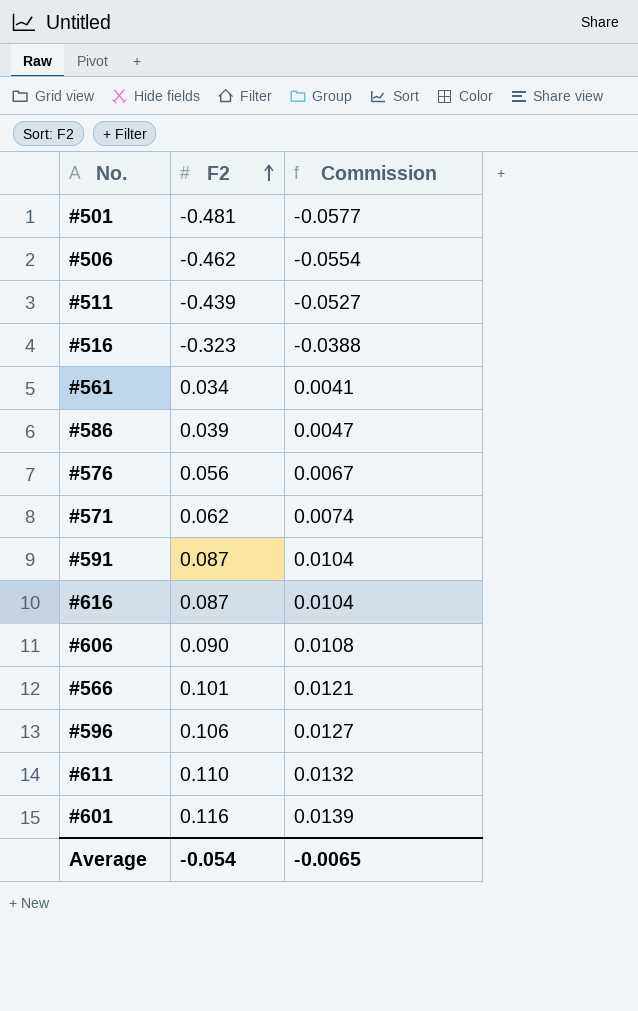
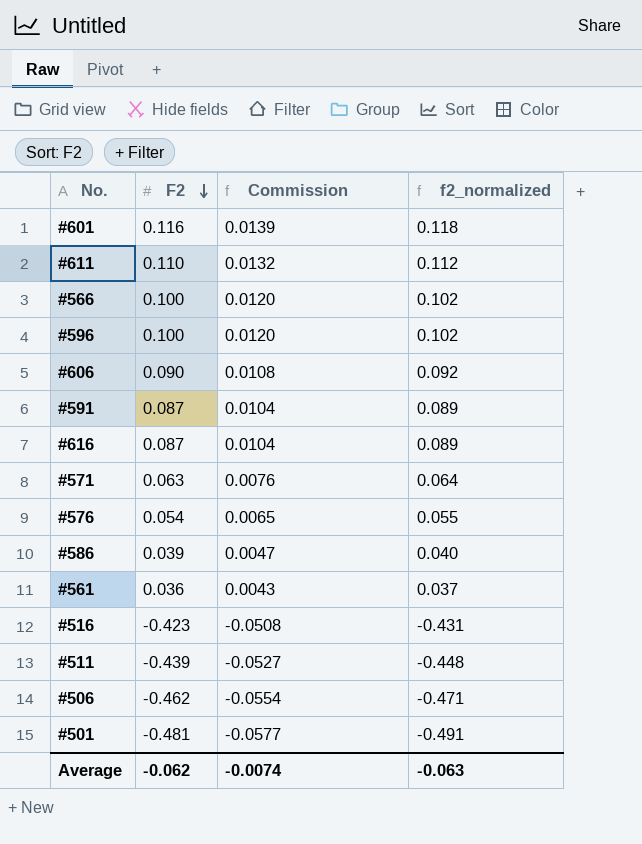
row order: F2 ascending -> F2 descending
column f2_normalized | formula: none -> [F2] * 1.02
#566 | F2: 0.101 -> 0.100
#566 | Commission: 0.0121 -> 0.0120
#596 | F2: 0.106 -> 0.100
#596 | Commission: 0.0127 -> 0.0120
#571 | F2: 0.062 -> 0.063
#571 | Commission: 0.0074 -> 0.0076
#576 | F2: 0.056 -> 0.054
#576 | Commission: 0.0067 -> 0.0065
#561 | F2: 0.034 -> 0.036
#561 | Commission: 0.0041 -> 0.0043
#516 | F2: -0.323 -> -0.423
#516 | Commission: -0.0388 -> -0.0508
Average | F2: -0.054 -> -0.062
Average | Commission: -0.0065 -> -0.0074

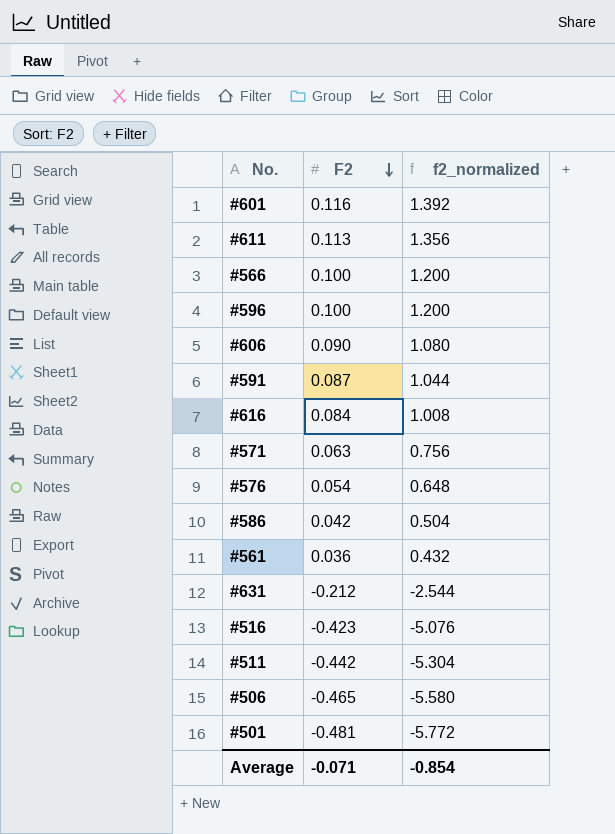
column Commission | formula: [F2] * 0.12 -> none
column f2_normalized | formula: [F2] * 1.02 -> [F2] * 12
#611 | F2: 0.110 -> 0.113
#616 | F2: 0.087 -> 0.084
#586 | F2: 0.039 -> 0.042
row #631: none -> -0.212 | -2.544
#511 | F2: -0.439 -> -0.442
#506 | F2: -0.462 -> -0.465
Average | F2: -0.062 -> -0.071
Average | f2_normalized: -0.063 -> -0.854

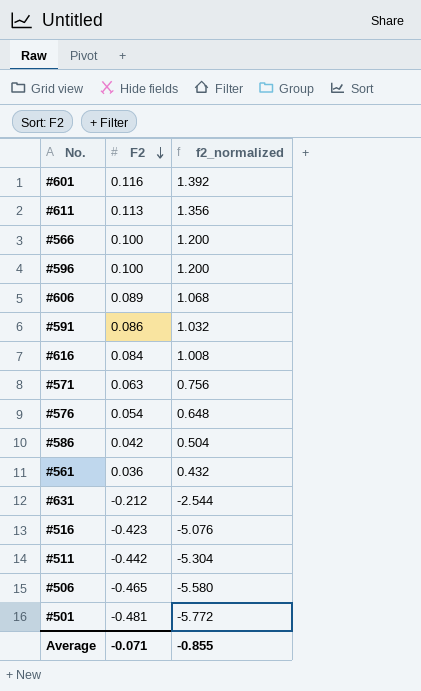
#606 | F2: 0.090 -> 0.089
#606 | f2_normalized: 1.080 -> 1.068
#591 | F2: 0.087 -> 0.086
#591 | f2_normalized: 1.044 -> 1.032
Average | f2_normalized: -0.854 -> -0.855

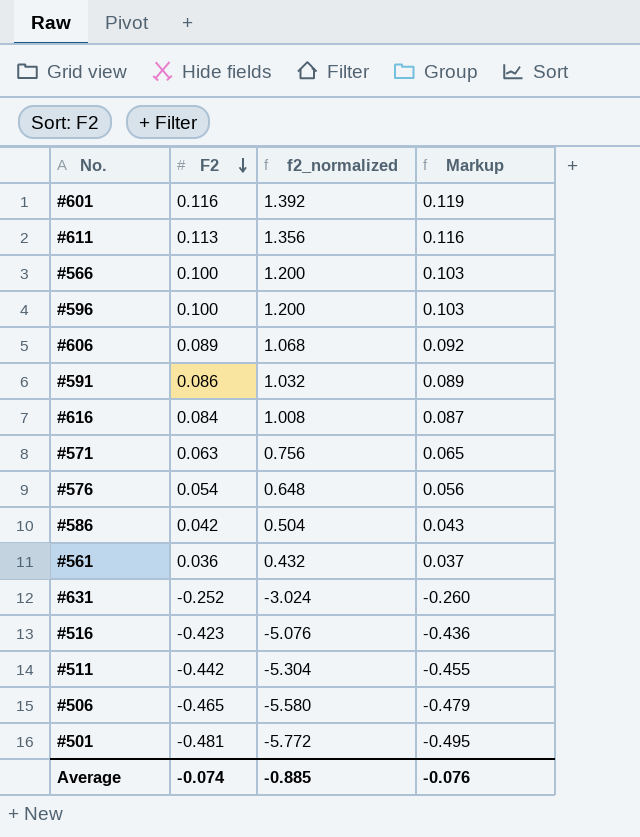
column Markup | formula: none -> [F2] * 1.03
#631 | F2: -0.212 -> -0.252
#631 | f2_normalized: -2.544 -> -3.024
Average | F2: -0.071 -> -0.074
Average | f2_normalized: -0.855 -> -0.885

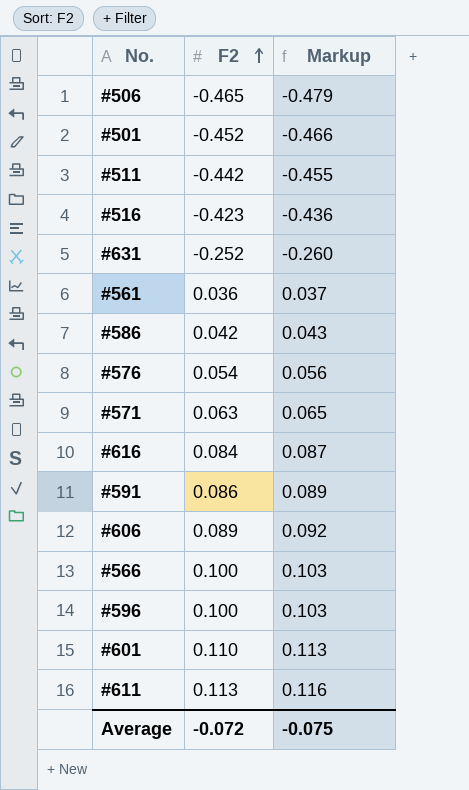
row order: F2 descending -> F2 ascending
column f2_normalized | formula: [F2] * 12 -> none
#501 | F2: -0.481 -> -0.452
#501 | Markup: -0.495 -> -0.466
#601 | F2: 0.116 -> 0.110
#601 | Markup: 0.119 -> 0.113
Average | F2: -0.074 -> -0.072
Average | Markup: -0.076 -> -0.075

